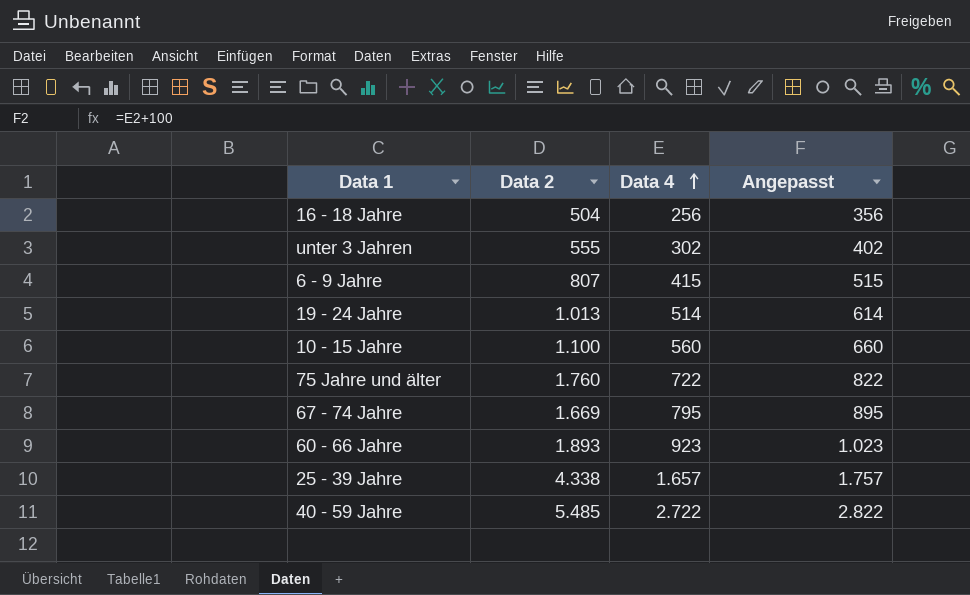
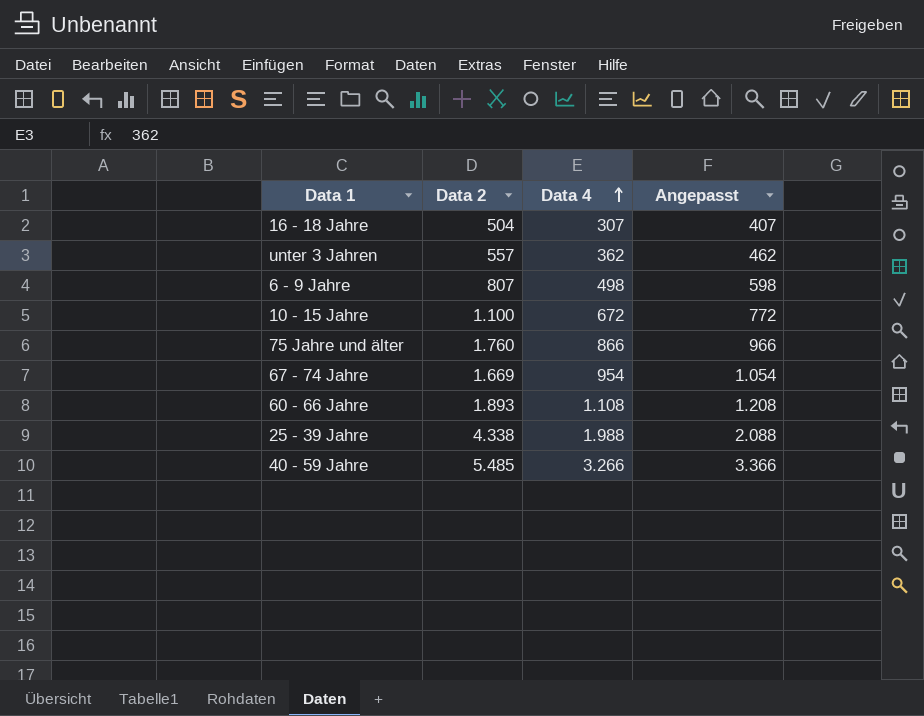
row 19 - 24 Jahre: 1.013 | 514 | 614 -> none
16 - 18 Jahre | Data 4: 256 -> 307
16 - 18 Jahre | Angepasst: 356 -> 407
unter 3 Jahren | Data 2: 555 -> 557
unter 3 Jahren | Data 4: 302 -> 362
unter 3 Jahren | Angepasst: 402 -> 462
6 - 9 Jahre | Data 4: 415 -> 498
6 - 9 Jahre | Angepasst: 515 -> 598
10 - 15 Jahre | Data 4: 560 -> 672
10 - 15 Jahre | Angepasst: 660 -> 772
75 Jahre und älter | Data 4: 722 -> 866
75 Jahre und älter | Angepasst: 822 -> 966
67 - 74 Jahre | Data 4: 795 -> 954
67 - 74 Jahre | Angepasst: 895 -> 1.054
60 - 66 Jahre | Data 4: 923 -> 1.108
60 - 66 Jahre | Angepasst: 1.023 -> 1.208
25 - 39 Jahre | Data 4: 1.657 -> 1.988
25 - 39 Jahre | Angepasst: 1.757 -> 2.088
40 - 59 Jahre | Data 4: 2.722 -> 3.266
40 - 59 Jahre | Angepasst: 2.822 -> 3.366

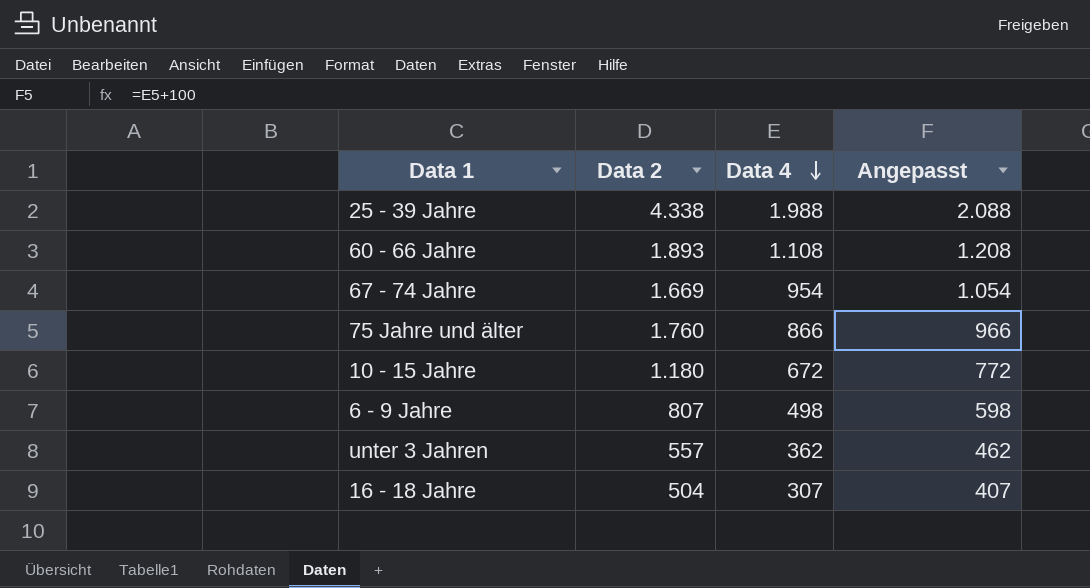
row order: Data 4 ascending -> Data 4 descending
row 40 - 59 Jahre: 5.485 | 3.266 | 3.366 -> none
10 - 15 Jahre | Data 2: 1.100 -> 1.180

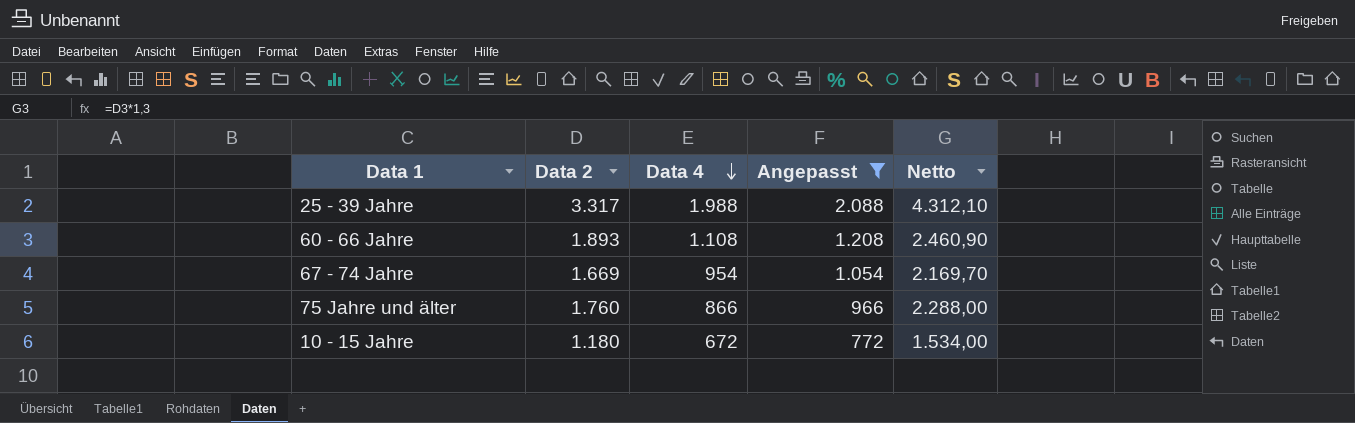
filter: none -> Angepasst >= 772
column Netto | formula: none -> [Data 2] * 1,3
25 - 39 Jahre | Data 2: 4.338 -> 3.317

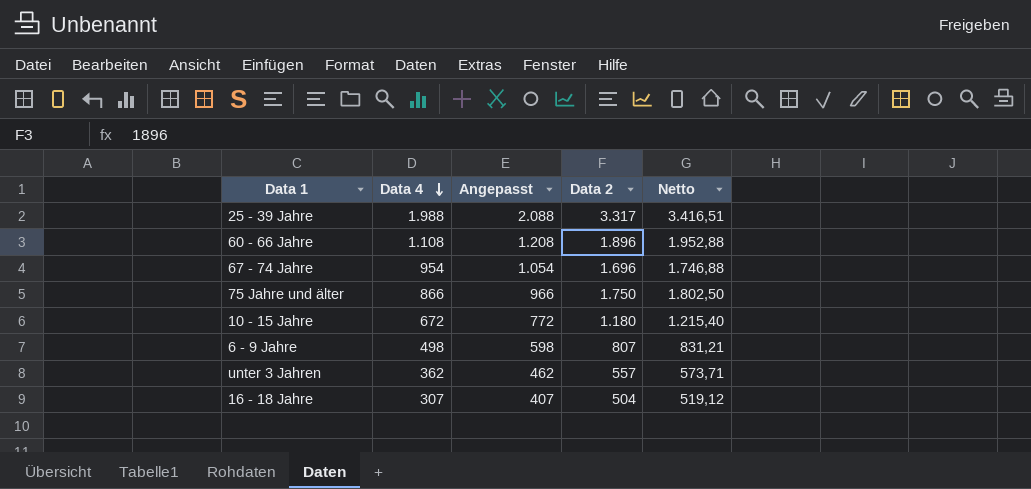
filter: Angepasst >= 772 -> none
column Data 2 | position: 2 -> 4
column Netto | formula: [Data 2] * 1,3 -> [Data 2] * 1,03
60 - 66 Jahre | Data 2: 1.893 -> 1.896
67 - 74 Jahre | Data 2: 1.669 -> 1.696
75 Jahre und älter | Data 2: 1.760 -> 1.750

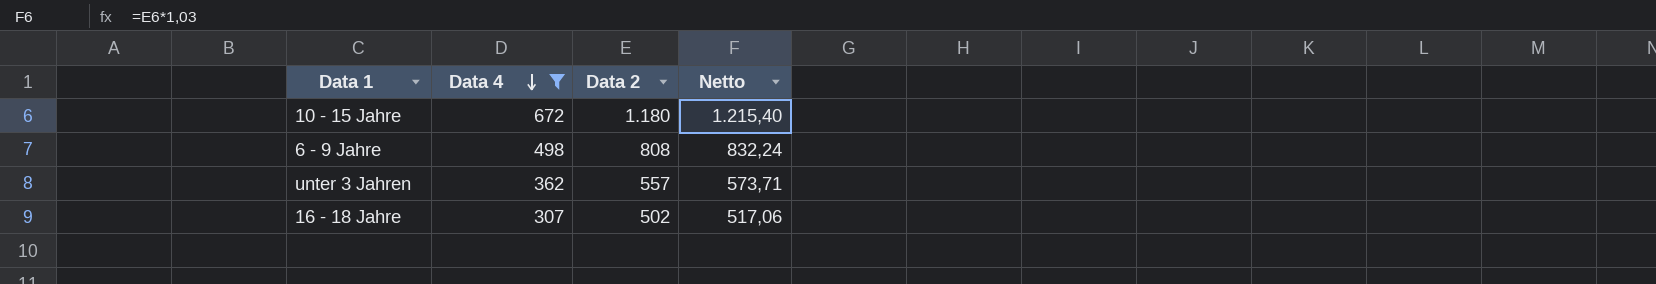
filter: none -> Data 4 <= 672
column Angepasst | formula: [Data 4] + 100 -> none
6 - 9 Jahre | Data 2: 807 -> 808
6 - 9 Jahre | Netto: 831,21 -> 832,24
16 - 18 Jahre | Data 2: 504 -> 502
16 - 18 Jahre | Netto: 519,12 -> 517,06

